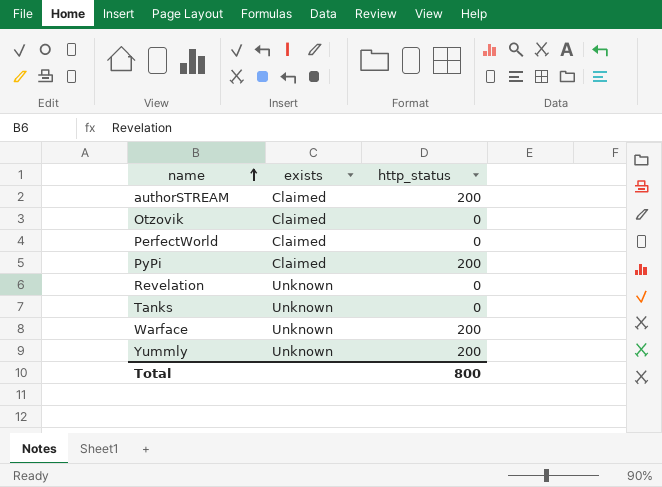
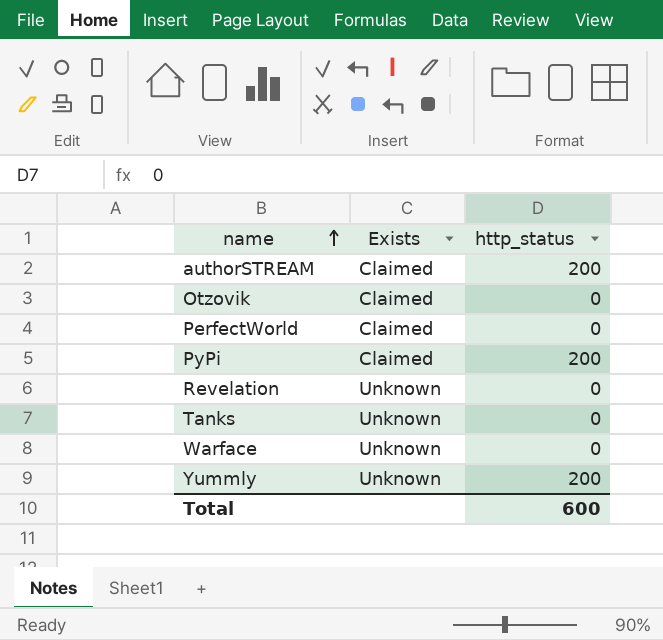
column name: exists -> Exists
Warface | http_status: 200 -> 0
Total | http_status: 800 -> 600

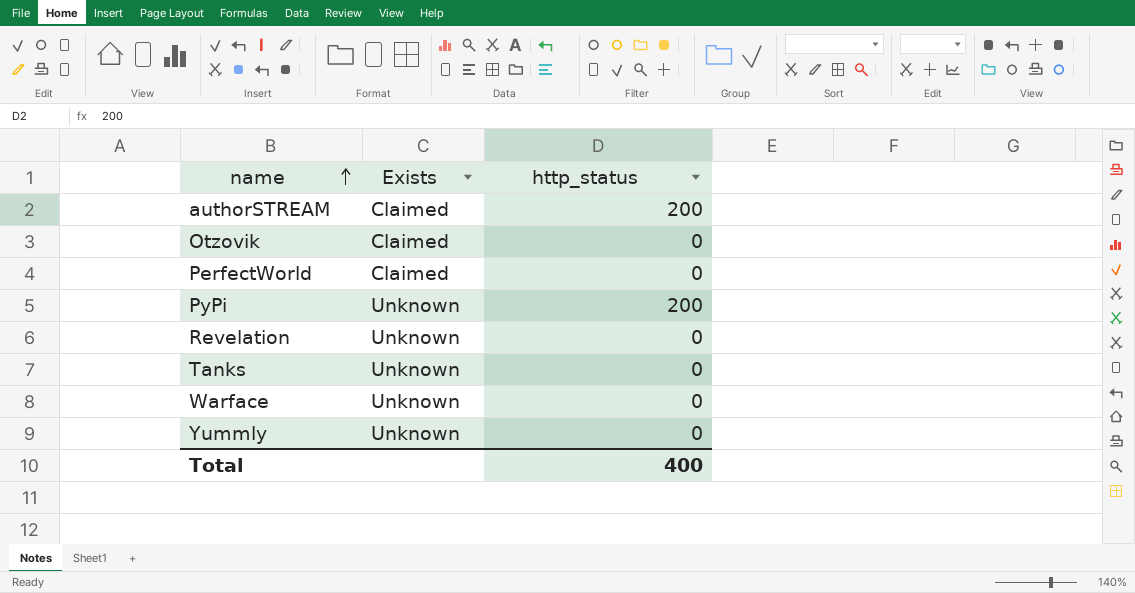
PyPi | Exists: Claimed -> Unknown
Yummly | http_status: 200 -> 0
Total | http_status: 600 -> 400

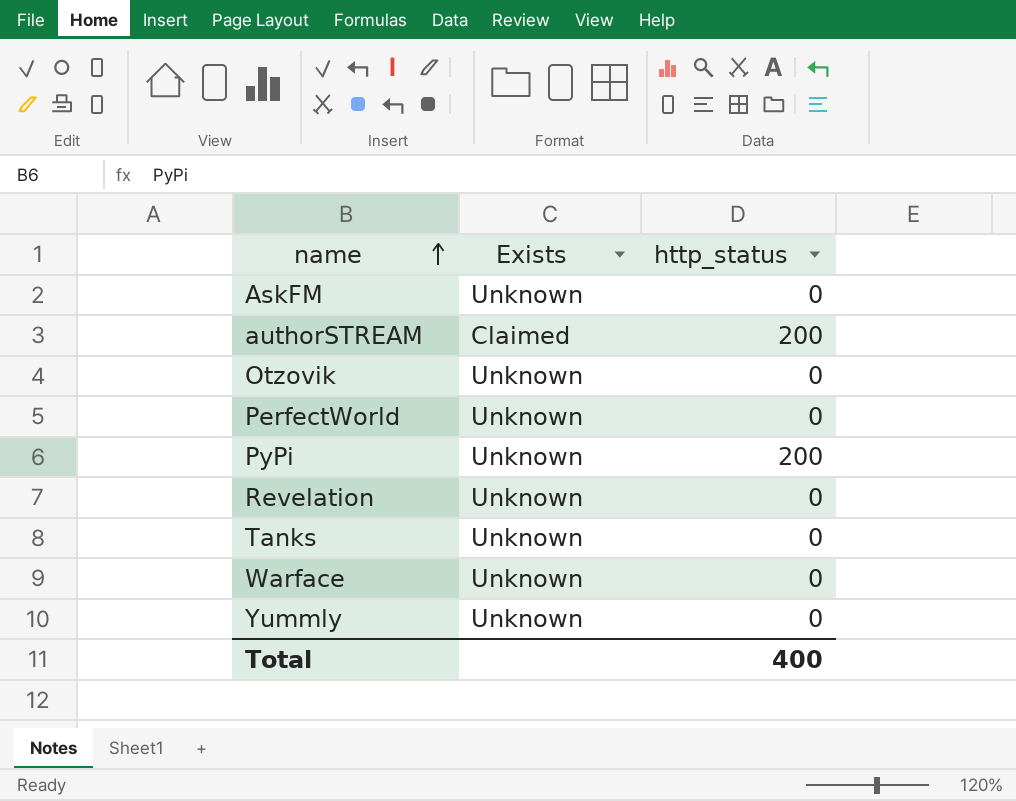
row AskFM: none -> Unknown | 0
Otzovik | Exists: Claimed -> Unknown
PerfectWorld | Exists: Claimed -> Unknown

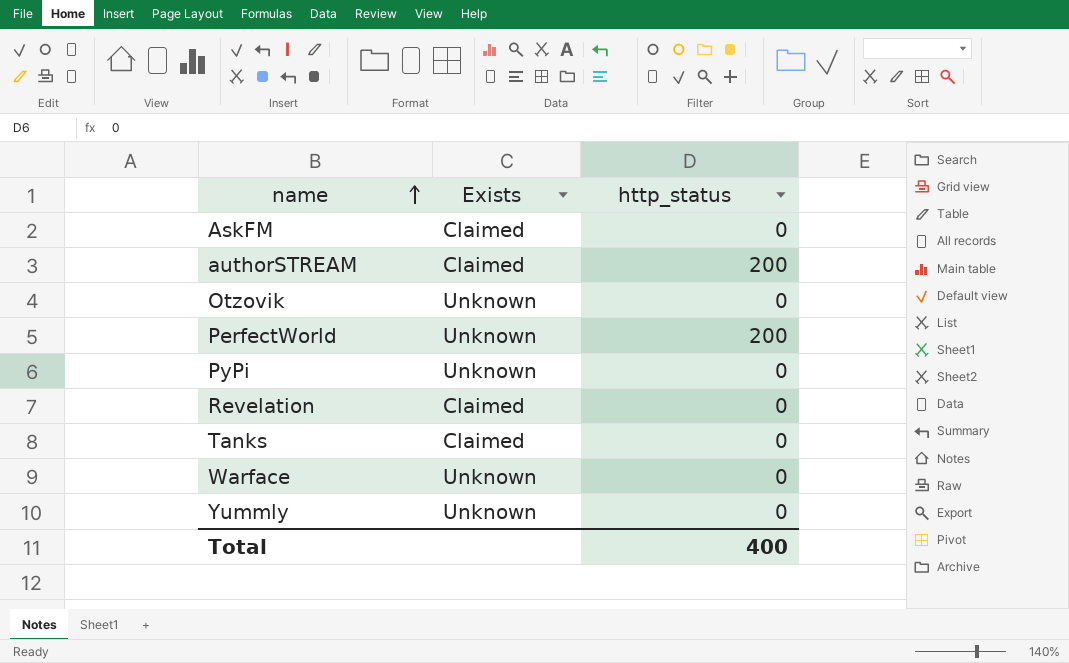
AskFM | Exists: Unknown -> Claimed
PerfectWorld | http_status: 0 -> 200
PyPi | http_status: 200 -> 0
Revelation | Exists: Unknown -> Claimed
Tanks | Exists: Unknown -> Claimed

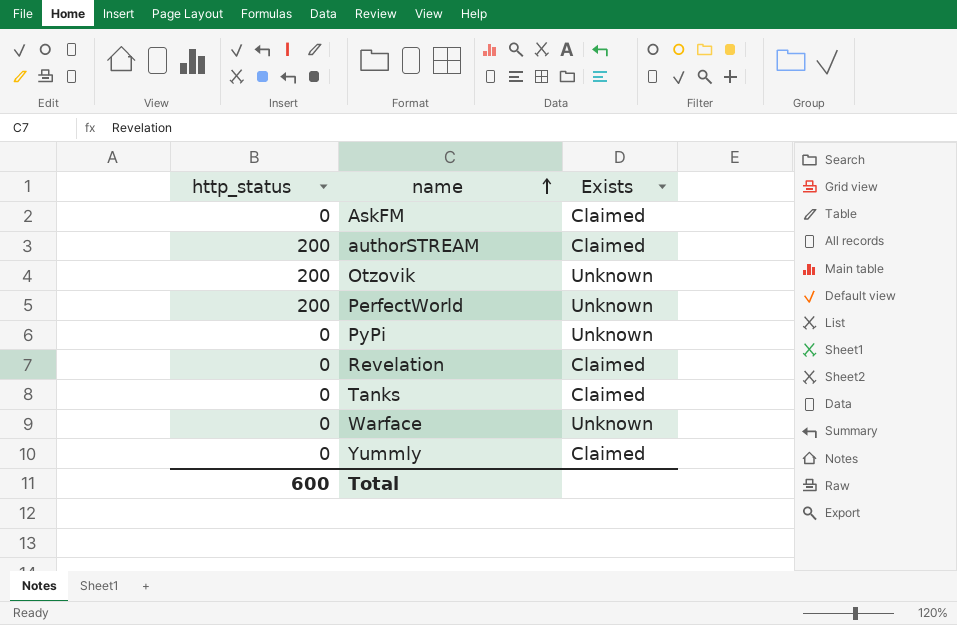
column http_status | position: 3 -> 1
Otzovik | http_status: 0 -> 200
Yummly | Exists: Unknown -> Claimed
Total | http_status: 400 -> 600

